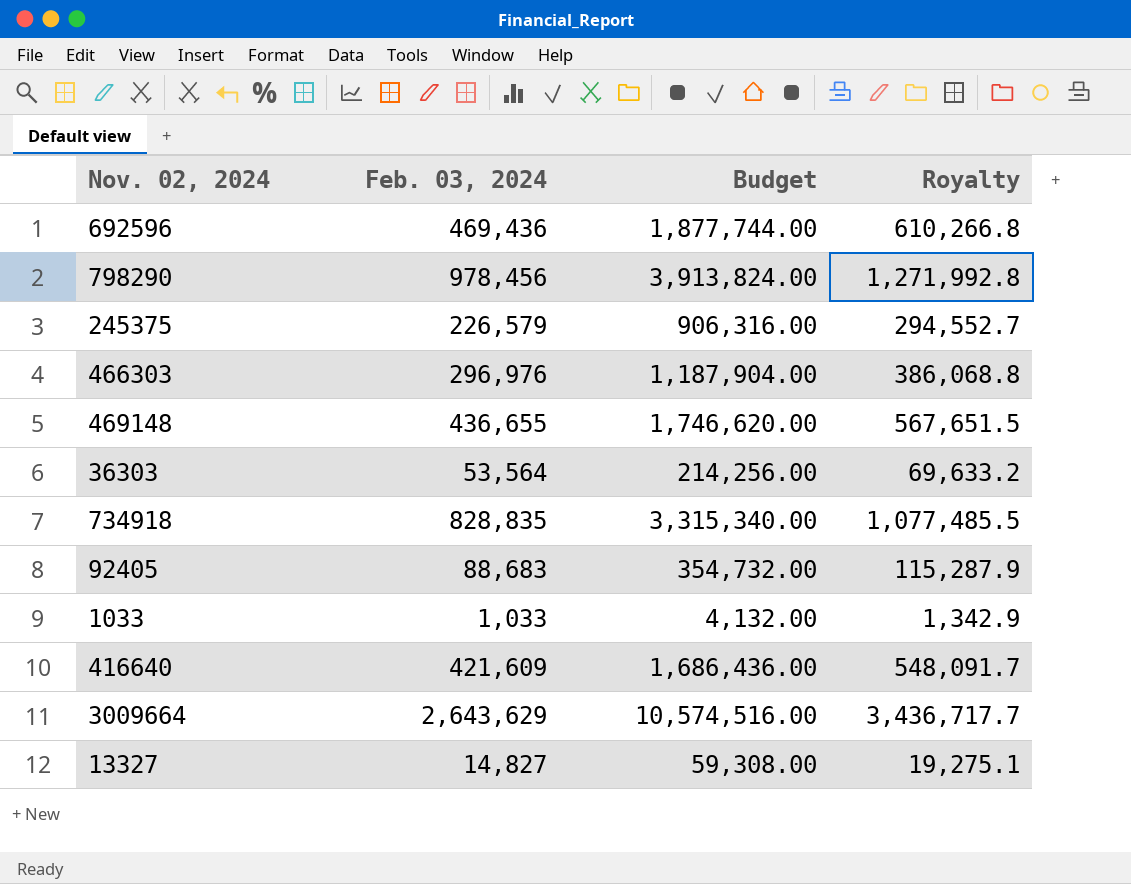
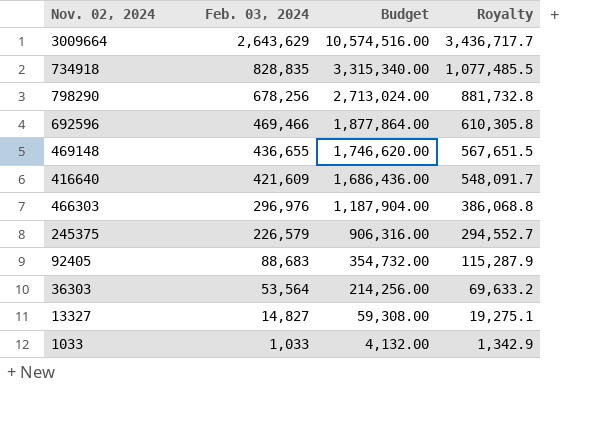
row order: none -> Feb. 03, 2024 descending
798290 | Feb. 03, 2024: 978,456 -> 678,256
798290 | Budget: 3,913,824.00 -> 2,713,024.00
798290 | Royalty: 1,271,992.8 -> 881,732.8
692596 | Feb. 03, 2024: 469,436 -> 469,466
692596 | Budget: 1,877,744.00 -> 1,877,864.00
692596 | Royalty: 610,266.8 -> 610,305.8

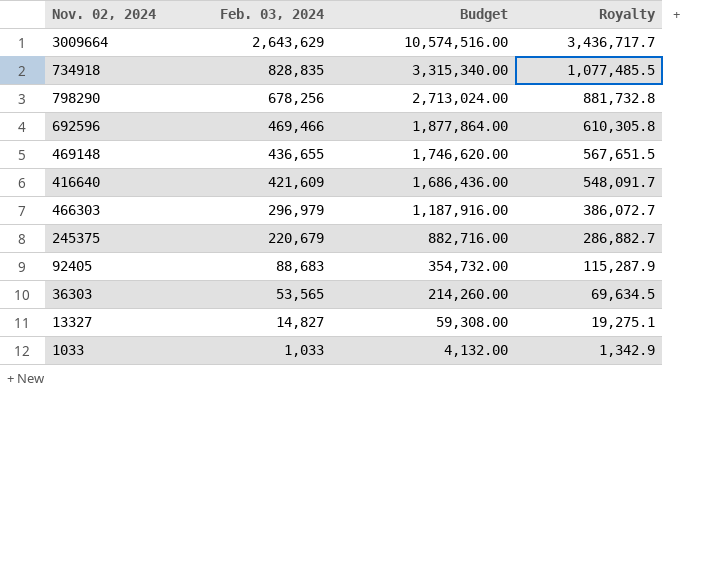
466303 | Feb. 03, 2024: 296,976 -> 296,979
466303 | Budget: 1,187,904.00 -> 1,187,916.00
466303 | Royalty: 386,068.8 -> 386,072.7
245375 | Feb. 03, 2024: 226,579 -> 220,679
245375 | Budget: 906,316.00 -> 882,716.00
245375 | Royalty: 294,552.7 -> 286,882.7
36303 | Feb. 03, 2024: 53,564 -> 53,565
36303 | Budget: 214,256.00 -> 214,260.00
36303 | Royalty: 69,633.2 -> 69,634.5

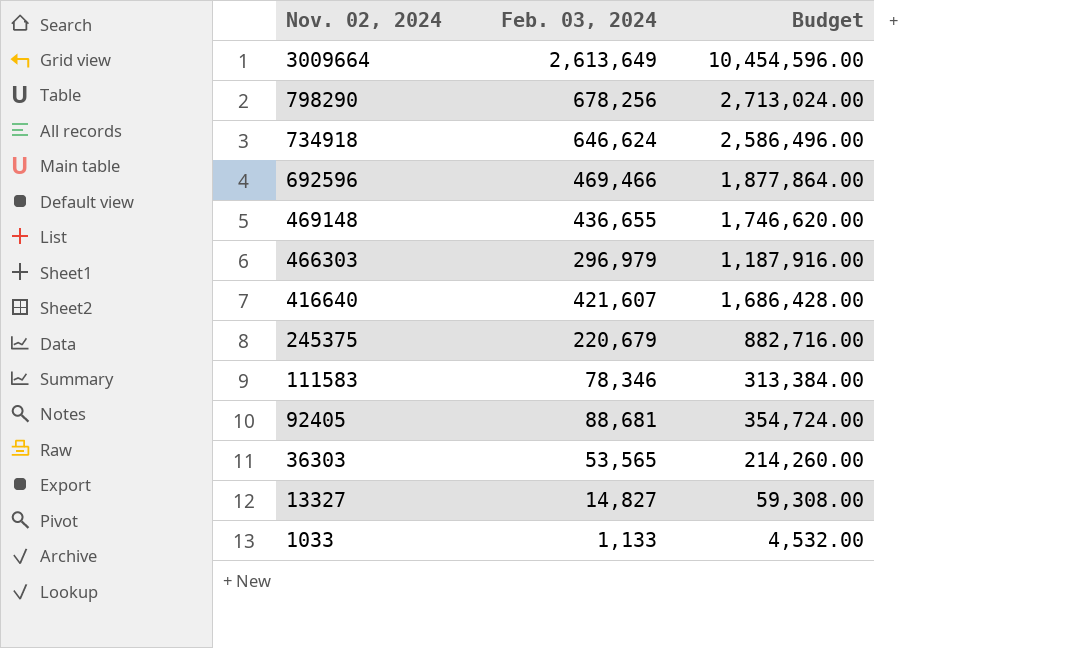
row order: Feb. 03, 2024 descending -> Nov. 02, 2024 descending
column Royalty | formula: [Feb. 03, 2024] * 1.3 -> none
3009664 | Feb. 03, 2024: 2,643,629 -> 2,613,649
3009664 | Budget: 10,574,516.00 -> 10,454,596.00
734918 | Feb. 03, 2024: 828,835 -> 646,624
734918 | Budget: 3,315,340.00 -> 2,586,496.00
416640 | Feb. 03, 2024: 421,609 -> 421,607
416640 | Budget: 1,686,436.00 -> 1,686,428.00
row 111583: none -> 78,346 | 313,384.00
92405 | Feb. 03, 2024: 88,683 -> 88,681
92405 | Budget: 354,732.00 -> 354,724.00
1033 | Feb. 03, 2024: 1,033 -> 1,133
1033 | Budget: 4,132.00 -> 4,532.00

